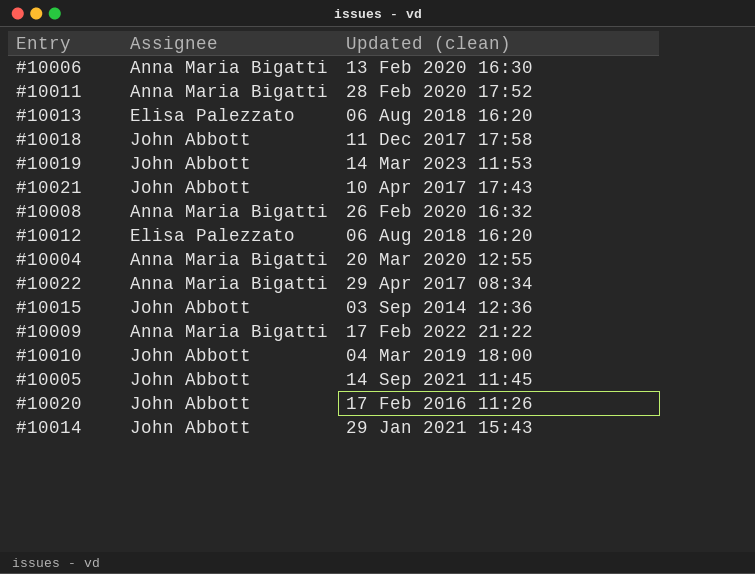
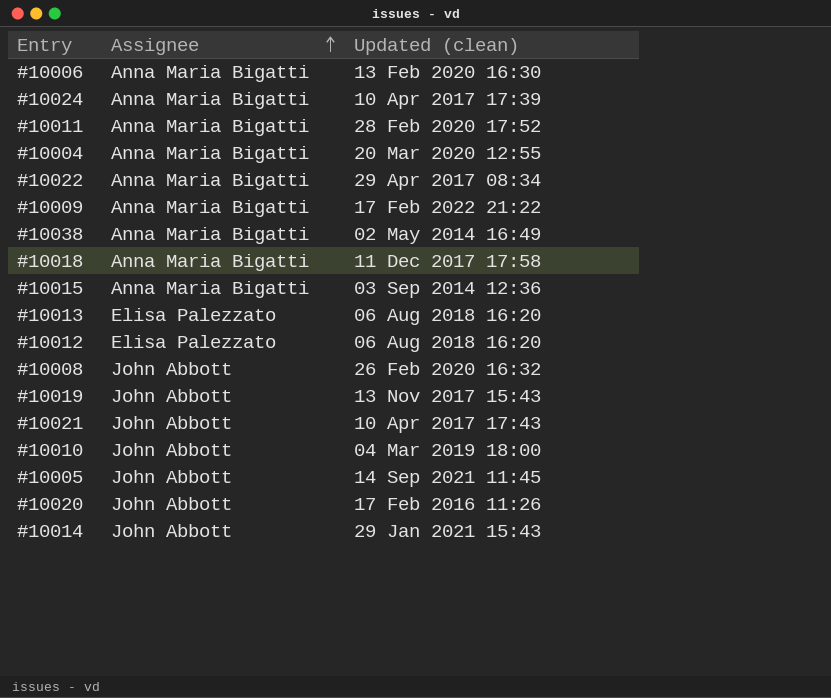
row order: none -> Assignee ascending
row #10024: none -> Anna Maria Bigatti | 10 Apr 2017 17:39
row #10038: none -> Anna Maria Bigatti | 02 May 2014 16:49
#10018 | Assignee: John Abbott -> Anna Maria Bigatti
#10015 | Assignee: John Abbott -> Anna Maria Bigatti
#10008 | Assignee: Anna Maria Bigatti -> John Abbott
#10019 | Updated (clean): 14 Mar 2023 11:53 -> 13 Nov 2017 15:43

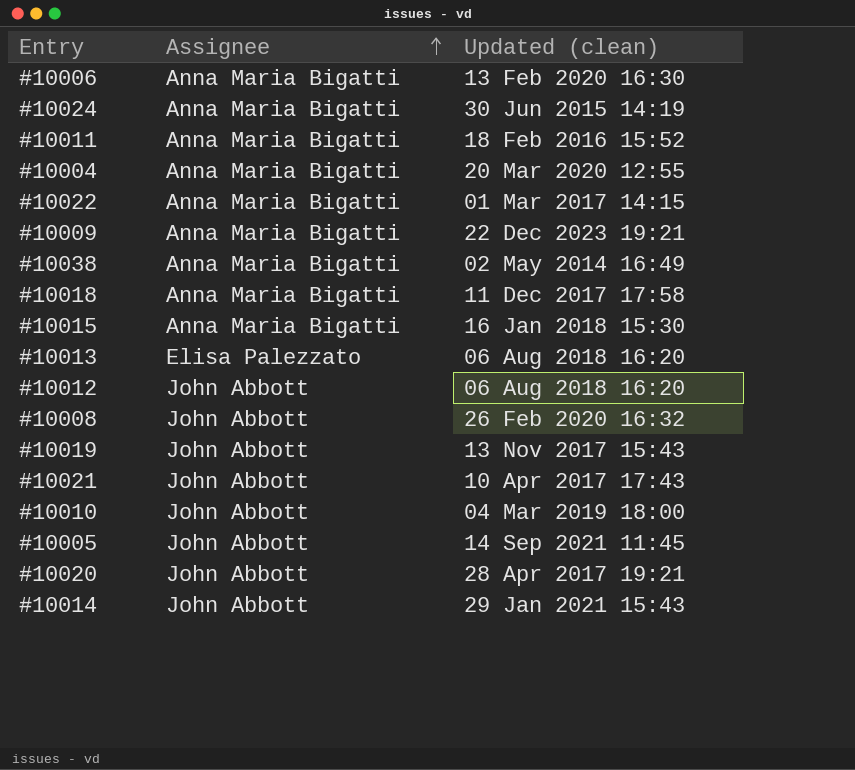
#10024 | Updated (clean): 10 Apr 2017 17:39 -> 30 Jun 2015 14:19
#10011 | Updated (clean): 28 Feb 2020 17:52 -> 18 Feb 2016 15:52
#10022 | Updated (clean): 29 Apr 2017 08:34 -> 01 Mar 2017 14:15
#10009 | Updated (clean): 17 Feb 2022 21:22 -> 22 Dec 2023 19:21
#10015 | Updated (clean): 03 Sep 2014 12:36 -> 16 Jan 2018 15:30
#10012 | Assignee: Elisa Palezzato -> John Abbott
#10020 | Updated (clean): 17 Feb 2016 11:26 -> 28 Apr 2017 19:21

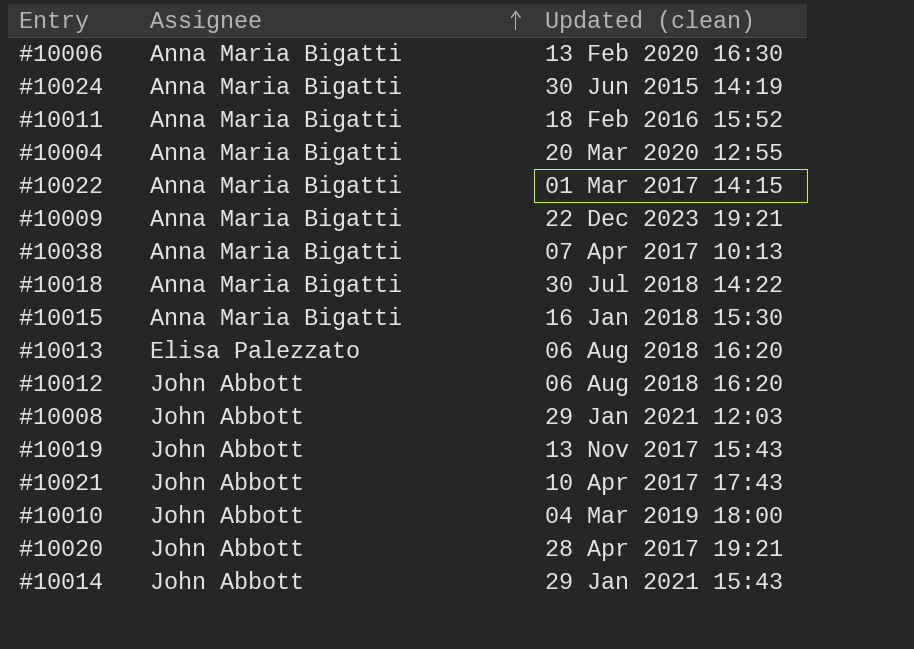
row #10005: John Abbott | 14 Sep 2021 11:45 -> none
#10038 | Updated (clean): 02 May 2014 16:49 -> 07 Apr 2017 10:13
#10018 | Updated (clean): 11 Dec 2017 17:58 -> 30 Jul 2018 14:22
#10008 | Updated (clean): 26 Feb 2020 16:32 -> 29 Jan 2021 12:03

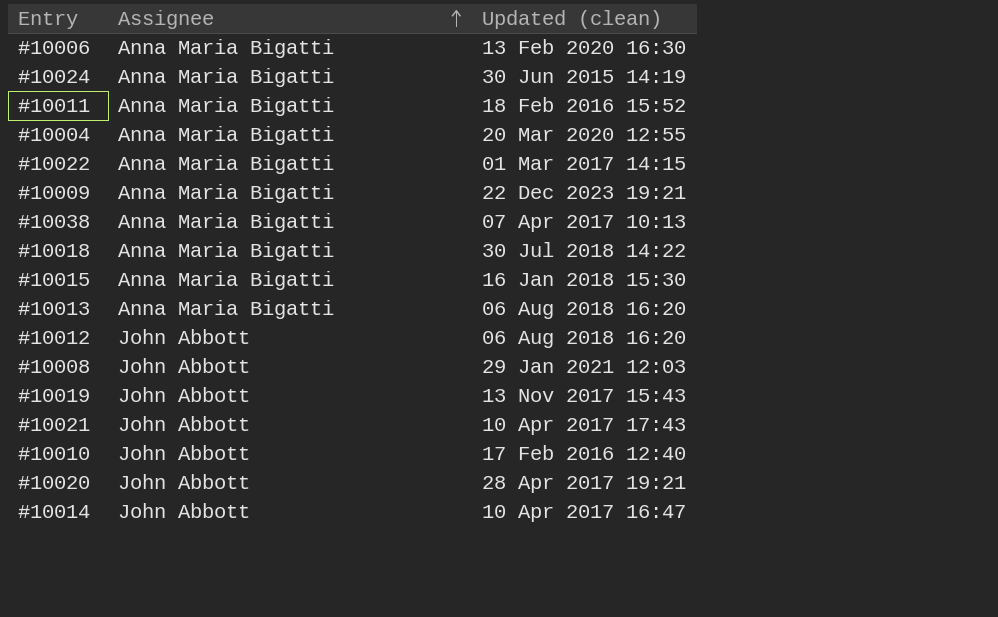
#10013 | Assignee: Elisa Palezzato -> Anna Maria Bigatti
#10010 | Updated (clean): 04 Mar 2019 18:00 -> 17 Feb 2016 12:40
#10014 | Updated (clean): 29 Jan 2021 15:43 -> 10 Apr 2017 16:47

